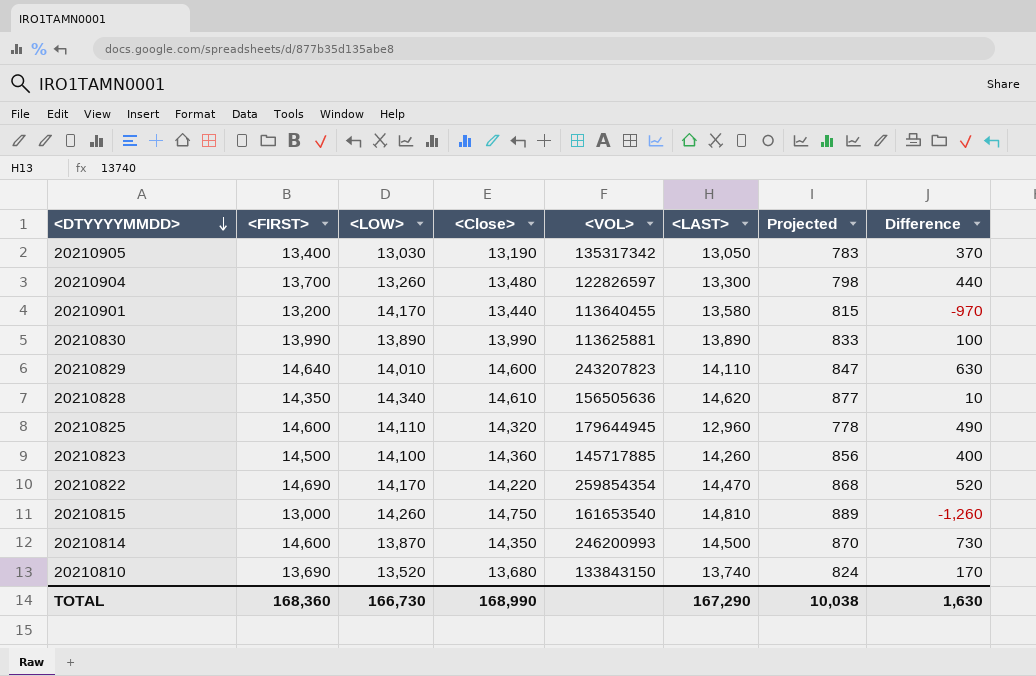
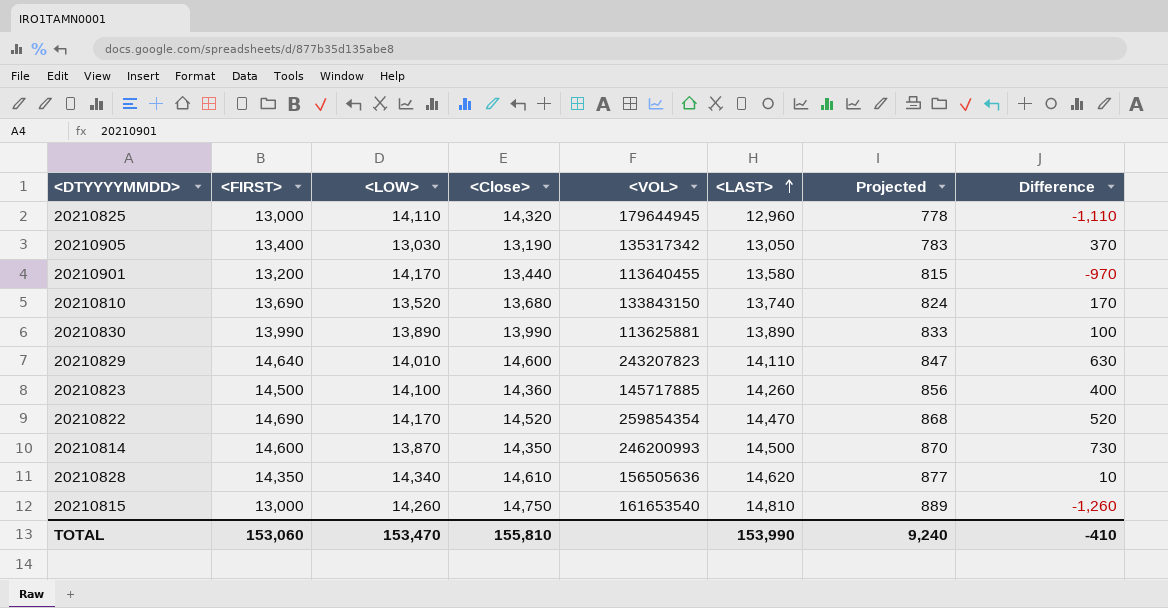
row order: <DTYYYYMMDD> descending -> <LAST> ascending
row 20210904: 13,700 | 13,260 | 13,480 | 122826597 | 13,300 | 798 | 440 -> none
20210825 | <FIRST>: 14,600 -> 13,000
20210825 | Difference: 490 -> -1,110
20210822 | <Close>: 14,220 -> 14,520
TOTAL | <FIRST>: 168,360 -> 153,060
TOTAL | <LOW>: 166,730 -> 153,470
TOTAL | <Close>: 168,990 -> 155,810
TOTAL | <LAST>: 167,290 -> 153,990
TOTAL | Projected: 10,038 -> 9,240
TOTAL | Difference: 1,630 -> -410

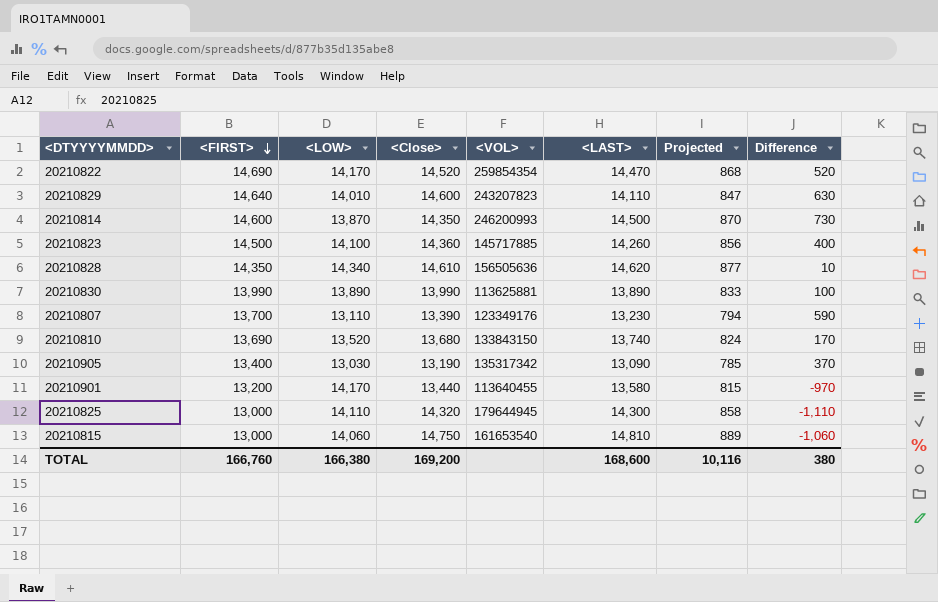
row order: <LAST> ascending -> <FIRST> descending
row 20210807: none -> 13,700 | 13,110 | 13,390 | 123349176 | 13,230 | 794 | 590
20210905 | <LAST>: 13,050 -> 13,090
20210905 | Projected: 783 -> 785
20210825 | <LAST>: 12,960 -> 14,300
20210825 | Projected: 778 -> 858
20210815 | <LOW>: 14,260 -> 14,060
20210815 | Difference: -1,260 -> -1,060
TOTAL | <FIRST>: 153,060 -> 166,760
TOTAL | <LOW>: 153,470 -> 166,380
TOTAL | <Close>: 155,810 -> 169,200
TOTAL | <LAST>: 153,990 -> 168,600
TOTAL | Projected: 9,240 -> 10,116
TOTAL | Difference: -410 -> 380

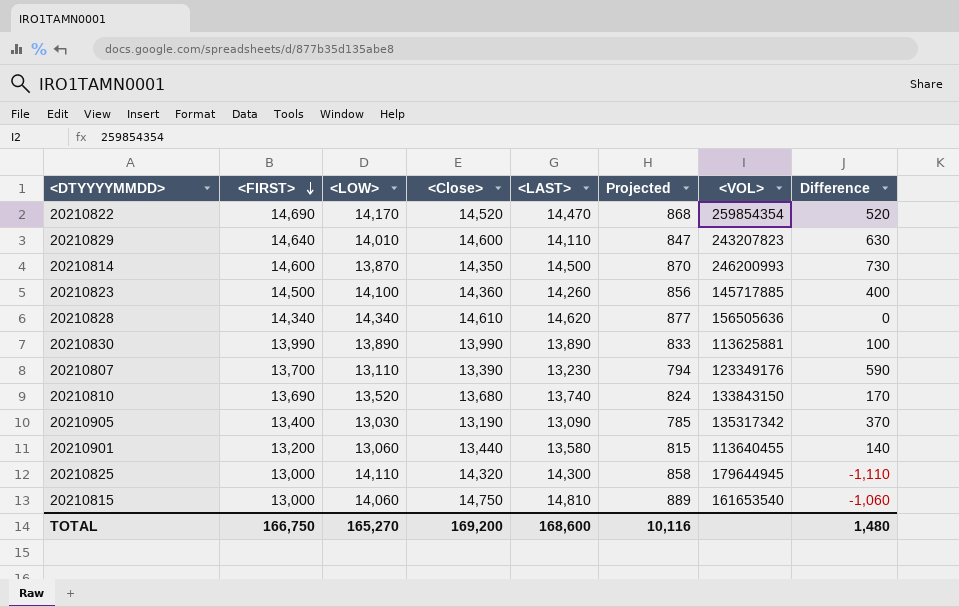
column <VOL> | position: 5 -> 7
20210828 | <FIRST>: 14,350 -> 14,340
20210828 | Difference: 10 -> 0
20210901 | <LOW>: 14,170 -> 13,060
20210901 | Difference: -970 -> 140
TOTAL | <FIRST>: 166,760 -> 166,750
TOTAL | <LOW>: 166,380 -> 165,270
TOTAL | Difference: 380 -> 1,480

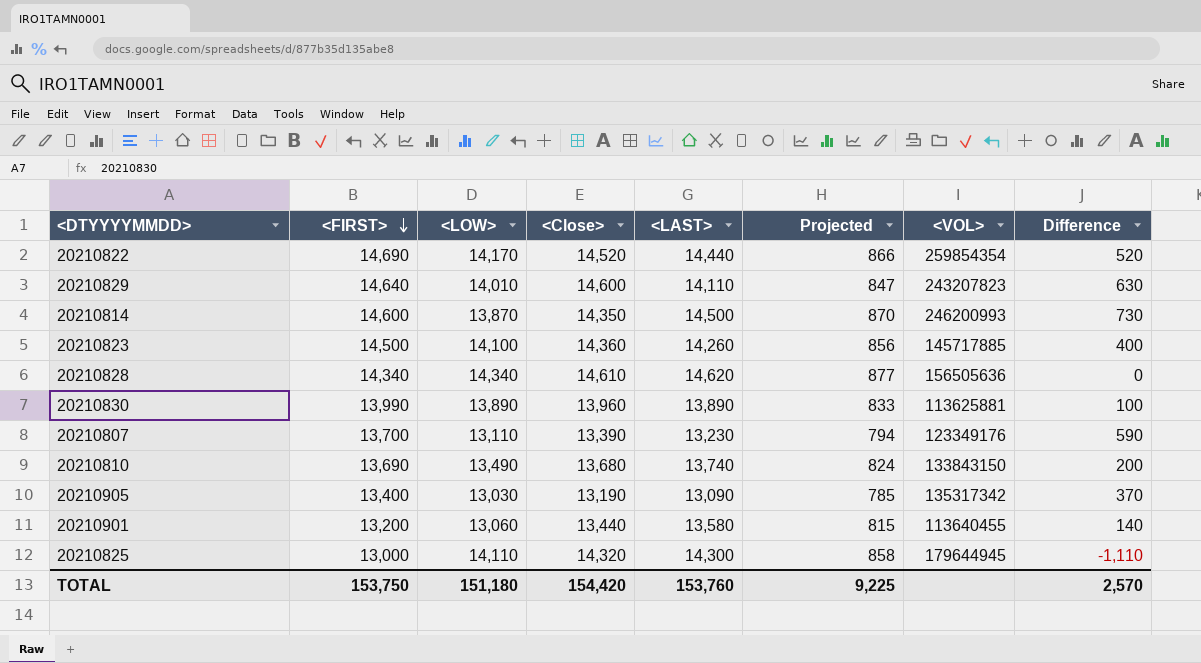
row 20210815: 13,000 | 14,060 | 14,750 | 14,810 | 889 | 161653540 | -1,060 -> none
20210822 | <LAST>: 14,470 -> 14,440
20210822 | Projected: 868 -> 866
20210830 | <Close>: 13,990 -> 13,960
20210810 | <LOW>: 13,520 -> 13,490
20210810 | Difference: 170 -> 200
TOTAL | <FIRST>: 166,750 -> 153,750
TOTAL | <LOW>: 165,270 -> 151,180
TOTAL | <Close>: 169,200 -> 154,420
TOTAL | <LAST>: 168,600 -> 153,760
TOTAL | Projected: 10,116 -> 9,225
TOTAL | Difference: 1,480 -> 2,570

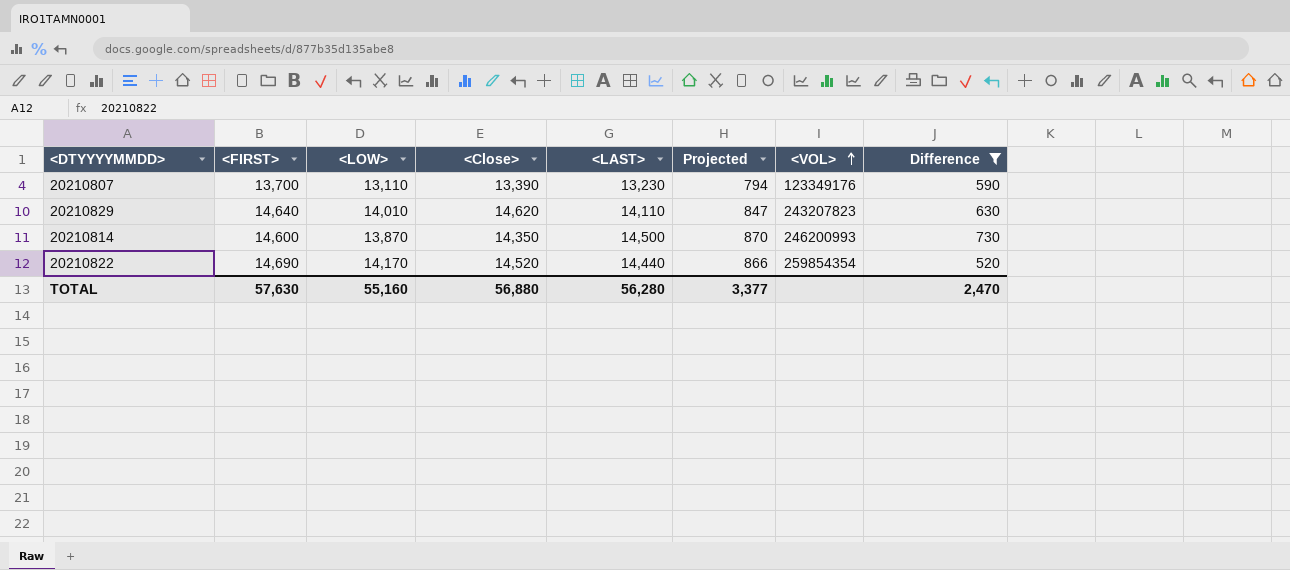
filter: none -> Difference >= 520
row order: <FIRST> descending -> <VOL> ascending
20210829 | <Close>: 14,600 -> 14,620
TOTAL | <FIRST>: 153,750 -> 57,630
TOTAL | <LOW>: 151,180 -> 55,160
TOTAL | <Close>: 154,420 -> 56,880
TOTAL | <LAST>: 153,760 -> 56,280
TOTAL | Projected: 9,225 -> 3,377
TOTAL | Difference: 2,570 -> 2,470

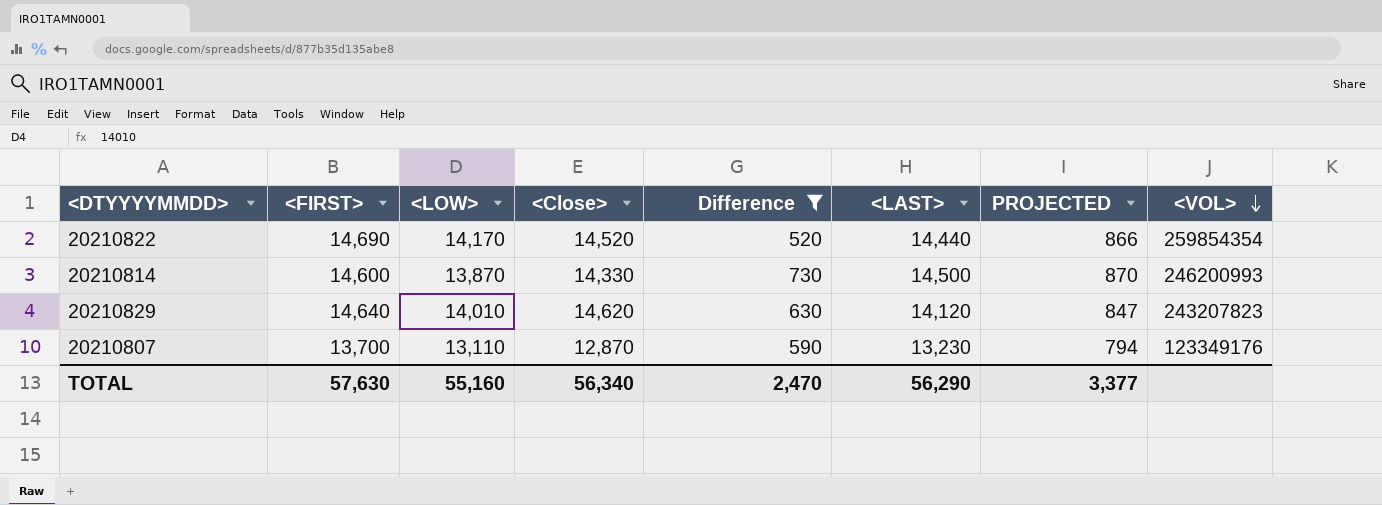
row order: <VOL> ascending -> <VOL> descending
column Difference | position: 8 -> 5
column name: Projected -> PROJECTED
20210814 | <Close>: 14,350 -> 14,330
20210829 | <LAST>: 14,110 -> 14,120
20210807 | <Close>: 13,390 -> 12,870
TOTAL | <Close>: 56,880 -> 56,340
TOTAL | <LAST>: 56,280 -> 56,290

